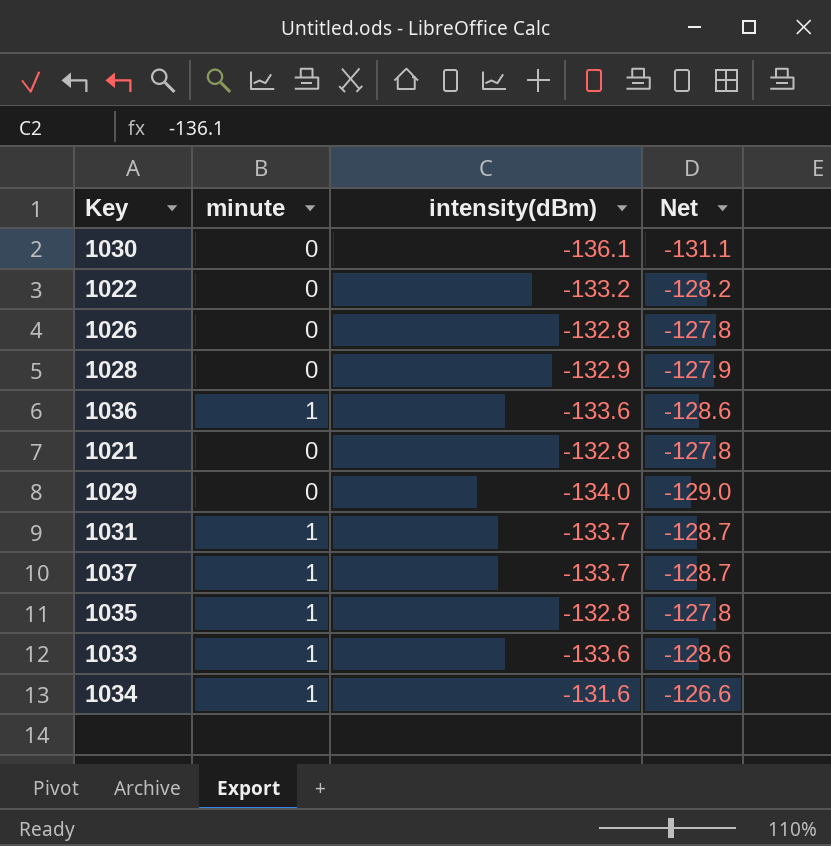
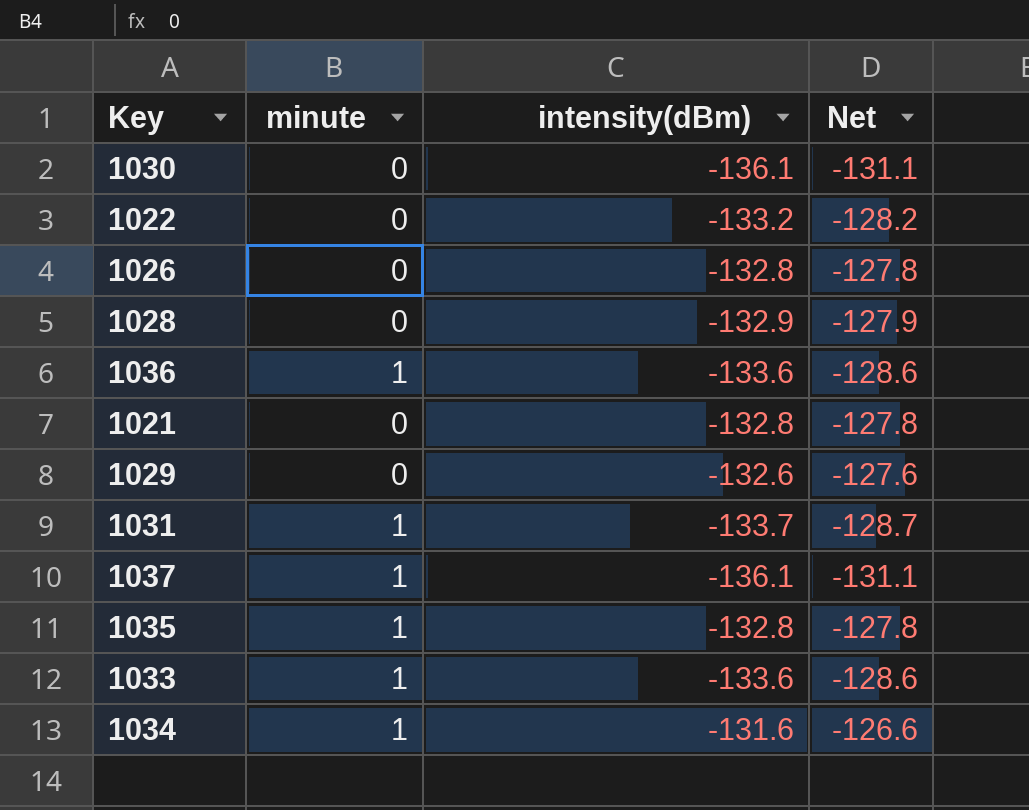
1029 | intensity(dBm): -134.0 -> -132.6
1029 | Net: -129.0 -> -127.6
1037 | intensity(dBm): -133.7 -> -136.1
1037 | Net: -128.7 -> -131.1

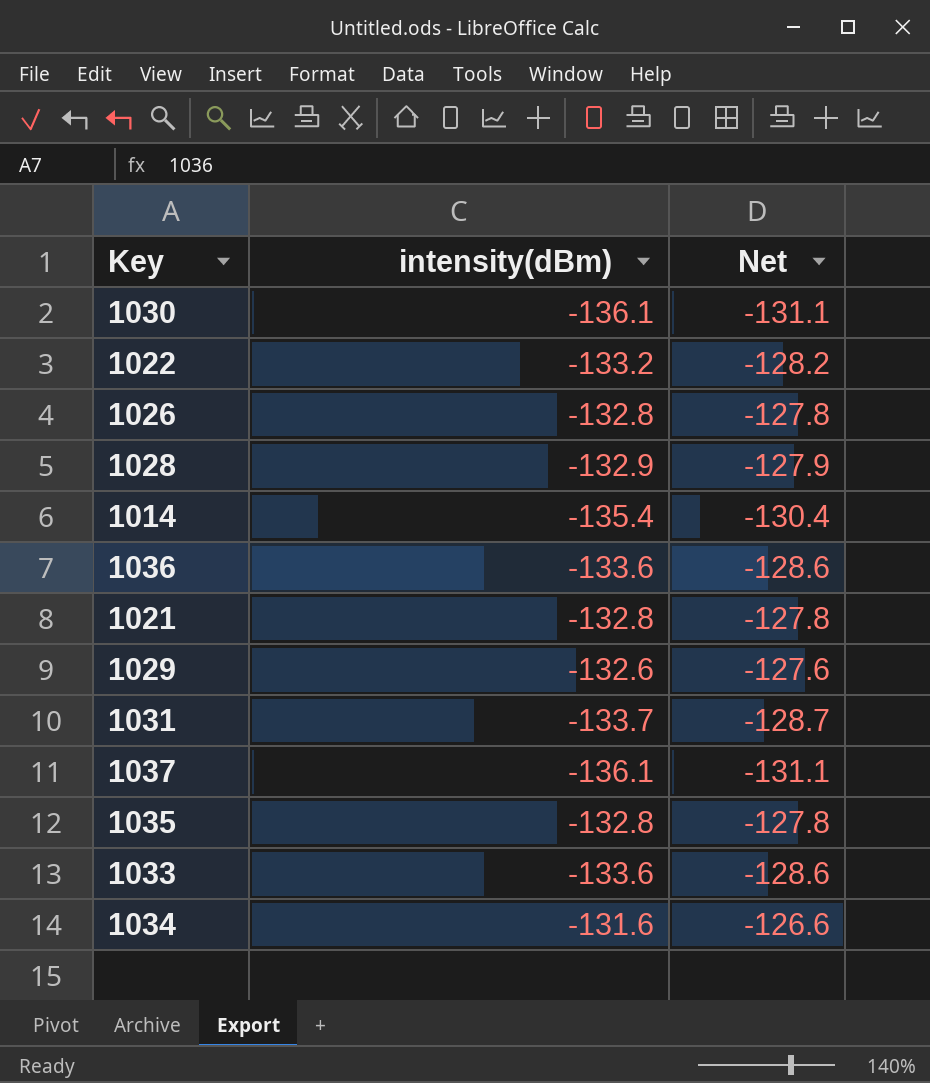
column minute | position: 2 -> none
row 1014: none -> -135.4 | -130.4

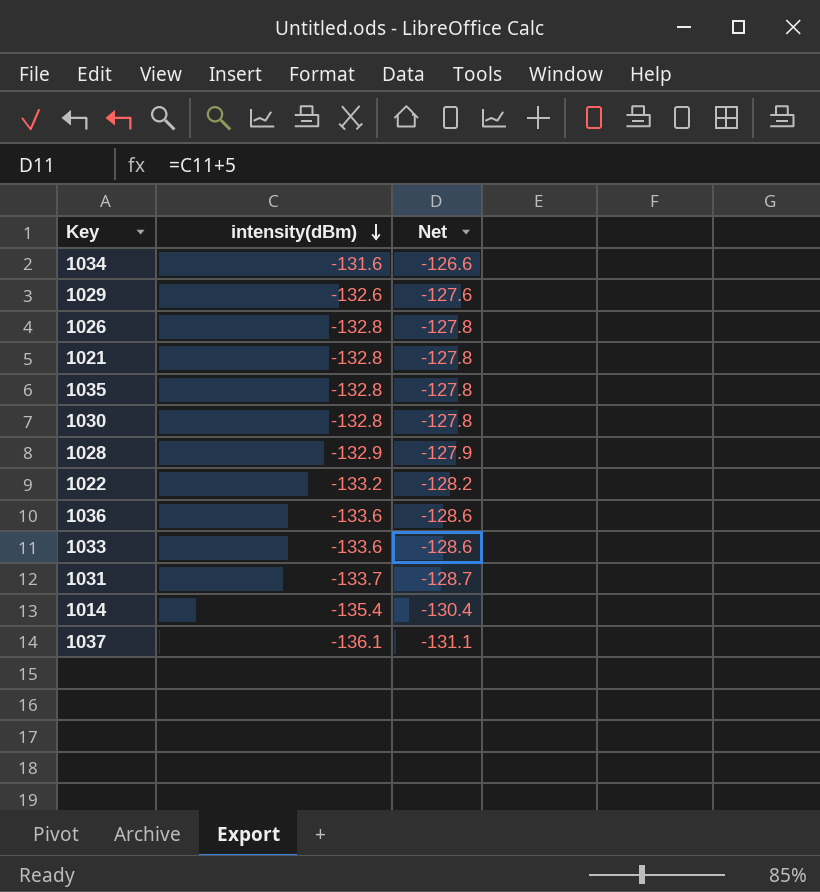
row order: none -> intensity(dBm) descending
1030 | intensity(dBm): -136.1 -> -132.8
1030 | Net: -131.1 -> -127.8

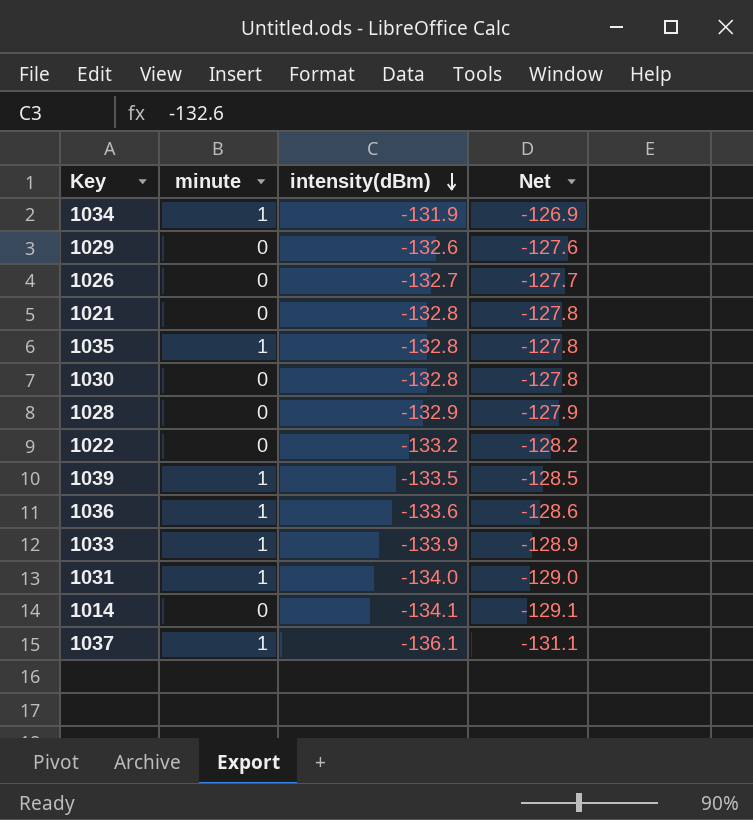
column minute | position: none -> 2
1034 | intensity(dBm): -131.6 -> -131.9
1034 | Net: -126.6 -> -126.9
1026 | intensity(dBm): -132.8 -> -132.7
1026 | Net: -127.8 -> -127.7
row 1039: none -> 1 | -133.5 | -128.5
1033 | intensity(dBm): -133.6 -> -133.9
1033 | Net: -128.6 -> -128.9
1031 | intensity(dBm): -133.7 -> -134.0
1031 | Net: -128.7 -> -129.0
1014 | intensity(dBm): -135.4 -> -134.1
1014 | Net: -130.4 -> -129.1

